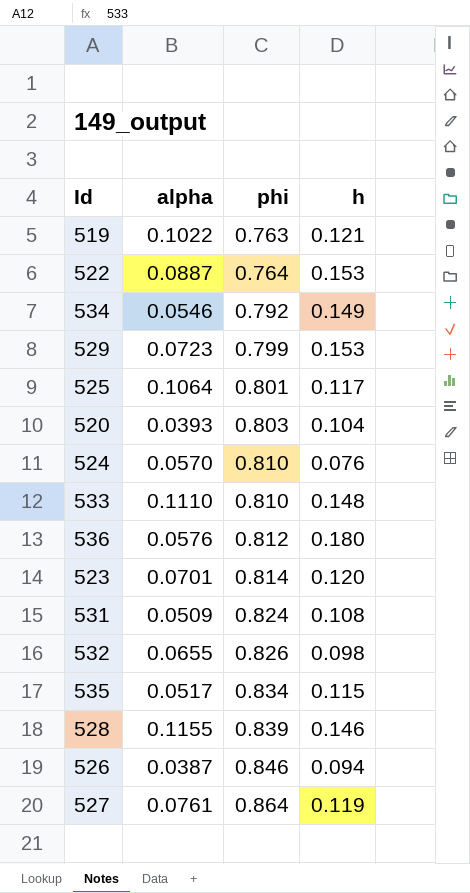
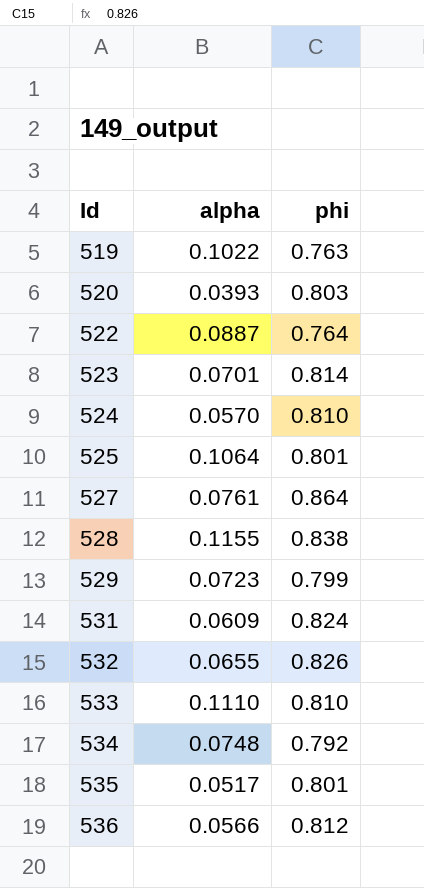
row order: phi ascending -> Id ascending
column h | position: 4 -> none
row 526: 0.0387 | 0.846 | 0.094 -> none
528 | phi: 0.839 -> 0.838
531 | alpha: 0.0509 -> 0.0609
534 | alpha: 0.0546 -> 0.0748
535 | phi: 0.834 -> 0.801
536 | alpha: 0.0576 -> 0.0566

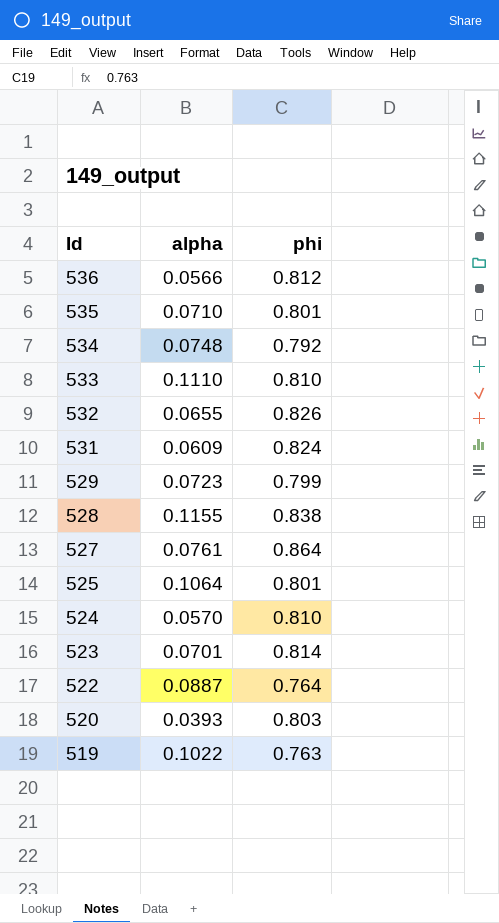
row order: Id ascending -> Id descending
535 | alpha: 0.0517 -> 0.0710

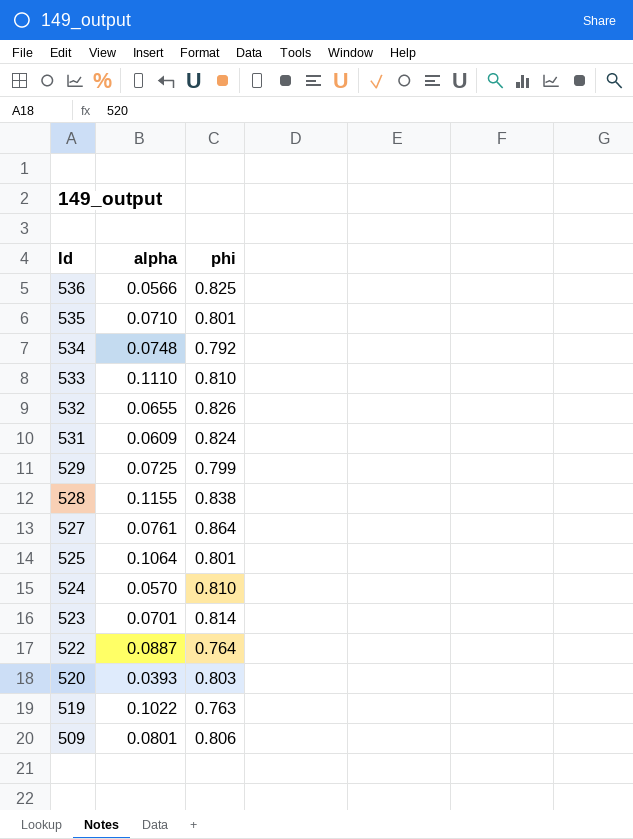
536 | phi: 0.812 -> 0.825
529 | alpha: 0.0723 -> 0.0725
row 509: none -> 0.0801 | 0.806

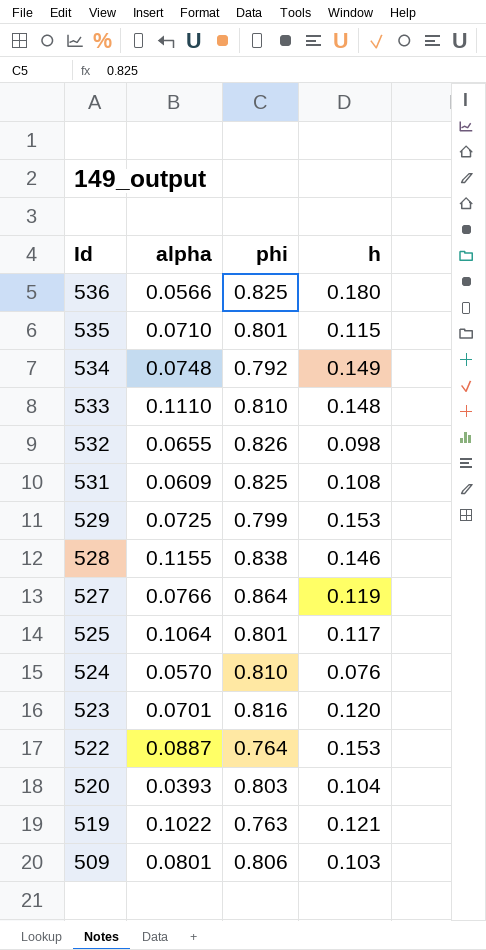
column h | position: none -> 4
531 | phi: 0.824 -> 0.825
527 | alpha: 0.0761 -> 0.0766
523 | phi: 0.814 -> 0.816

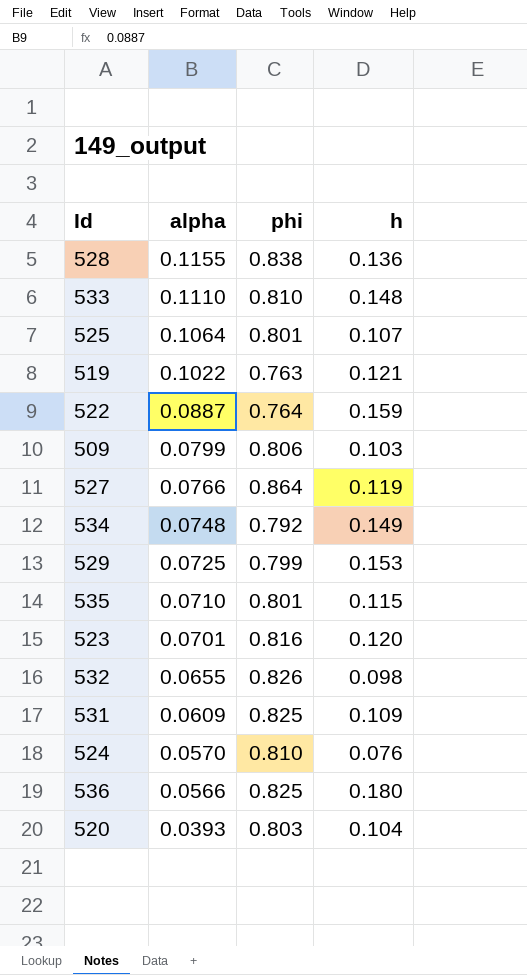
row order: Id descending -> alpha descending
528 | h: 0.146 -> 0.136
525 | h: 0.117 -> 0.107
522 | h: 0.153 -> 0.159
509 | alpha: 0.0801 -> 0.0799
531 | h: 0.108 -> 0.109

